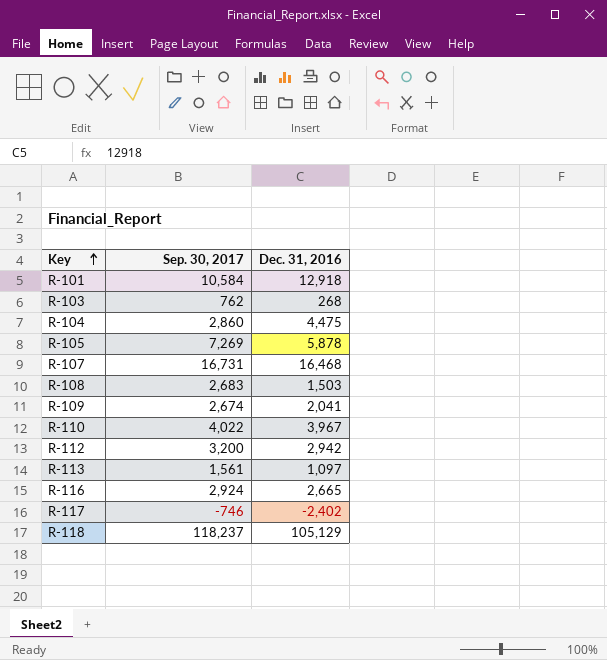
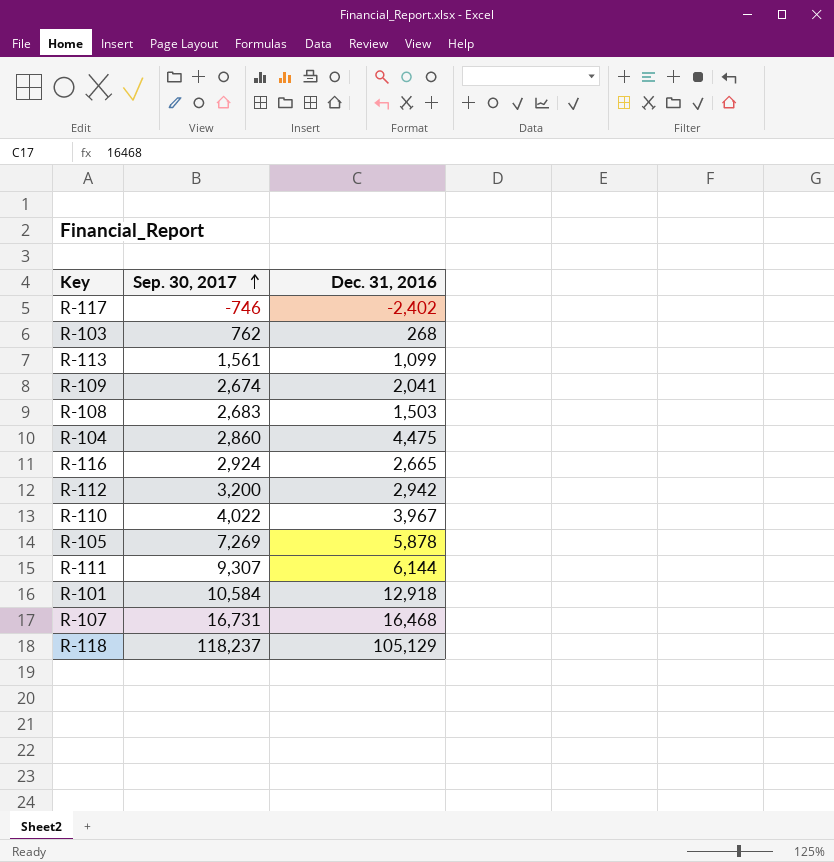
row order: Key ascending -> Sep. 30, 2017 ascending
R-113 | Dec. 31, 2016: 1,097 -> 1,099
row R-111: none -> 9,307 | 6,144

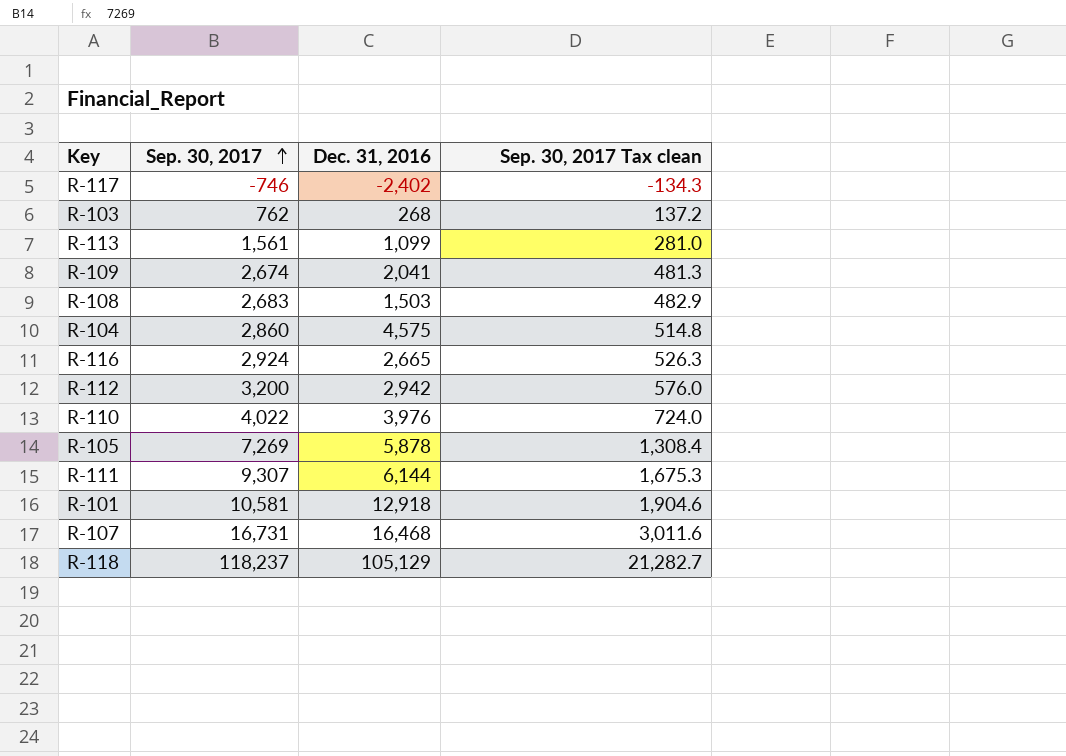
column Sep. 30, 2017 Tax clean | formula: none -> [Sep. 30, 2017] * 0.18
R-104 | Dec. 31, 2016: 4,475 -> 4,575
R-110 | Dec. 31, 2016: 3,967 -> 3,976
R-101 | Sep. 30, 2017: 10,584 -> 10,581

